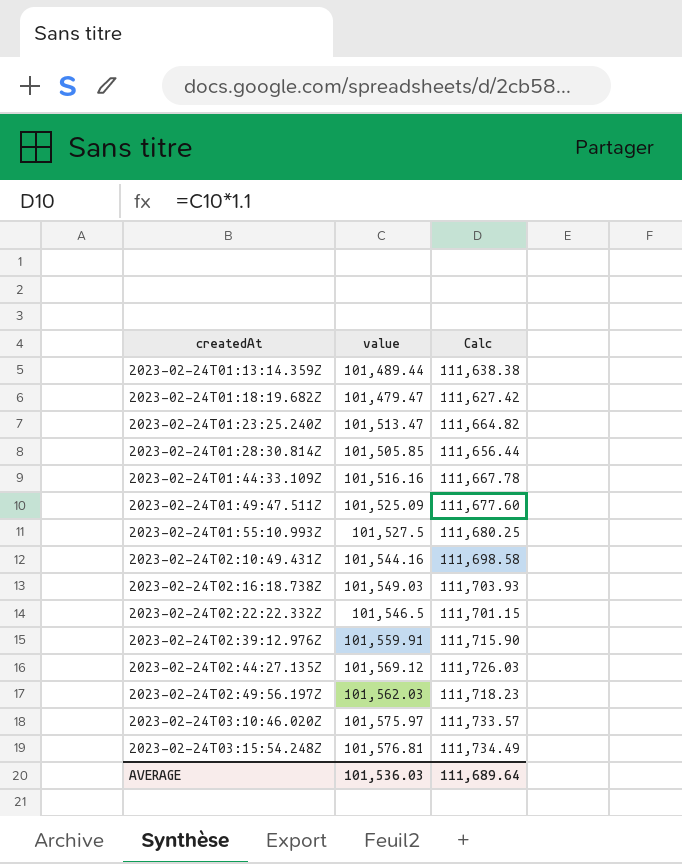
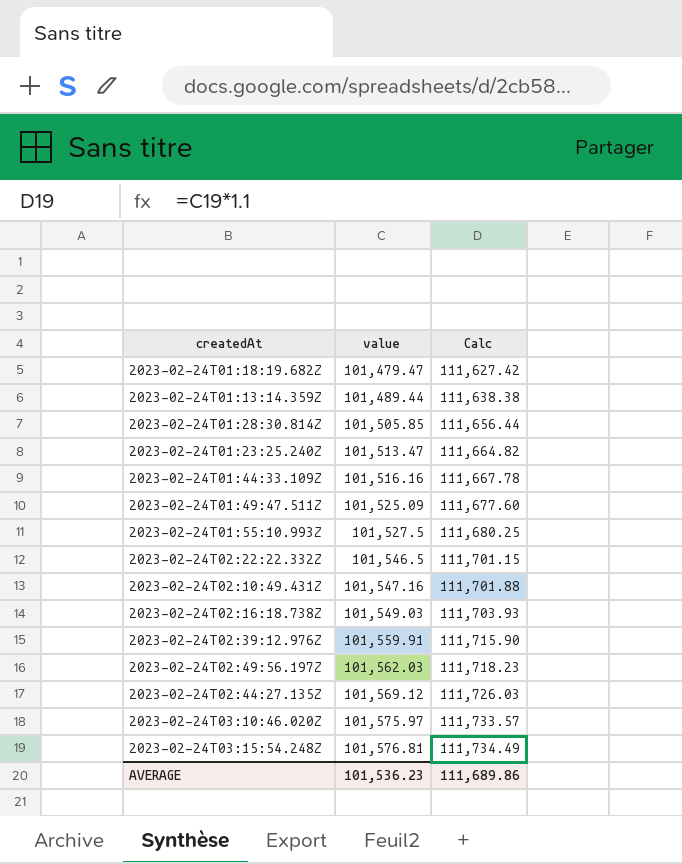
row order: createdAt ascending -> value ascending
2023-02-24T02:10:49.431Z | value: 101,544.16 -> 101,547.16
2023-02-24T02:10:49.431Z | Calc: 111,698.58 -> 111,701.88
AVERAGE | value: 101,536.03 -> 101,536.23
AVERAGE | Calc: 111,689.64 -> 111,689.86

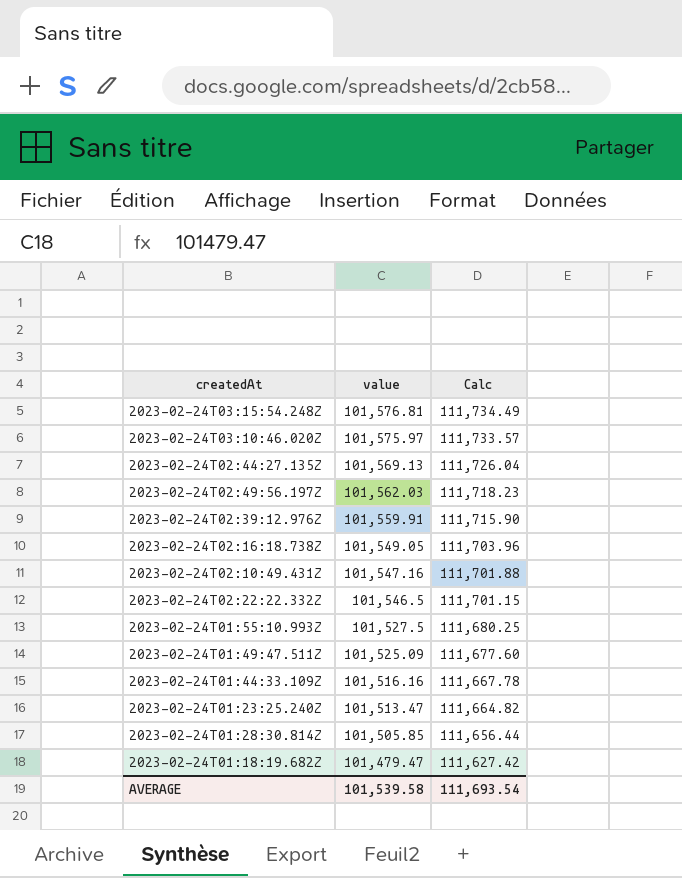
row order: value ascending -> value descending
row 2023-02-24T01:13:14.359Z: 101,489.44 | 111,638.38 -> none
2023-02-24T02:44:27.135Z | value: 101,569.12 -> 101,569.13
2023-02-24T02:44:27.135Z | Calc: 111,726.03 -> 111,726.04
2023-02-24T02:16:18.738Z | value: 101,549.03 -> 101,549.05
2023-02-24T02:16:18.738Z | Calc: 111,703.93 -> 111,703.96
AVERAGE | value: 101,536.23 -> 101,539.58
AVERAGE | Calc: 111,689.86 -> 111,693.54

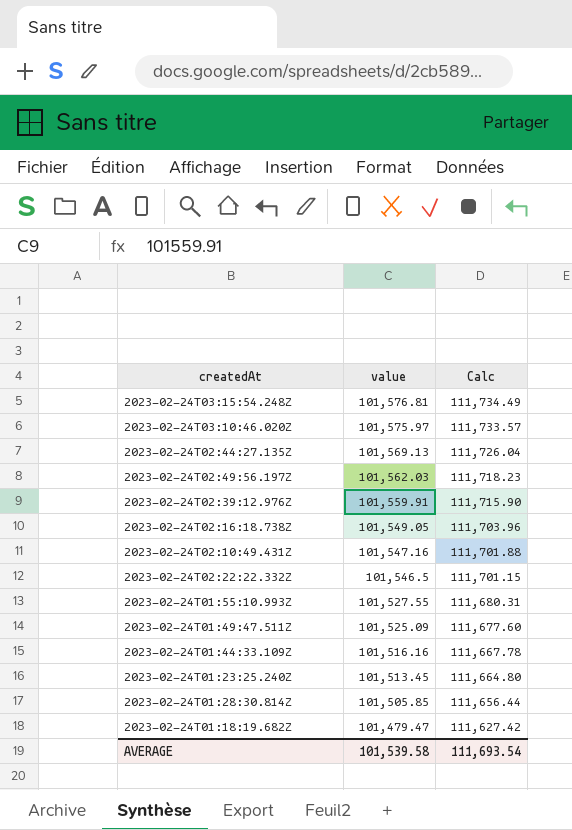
2023-02-24T01:55:10.993Z | value: 101,527.5 -> 101,527.55
2023-02-24T01:55:10.993Z | Calc: 111,680.25 -> 111,680.31
2023-02-24T01:23:25.240Z | value: 101,513.47 -> 101,513.45
2023-02-24T01:23:25.240Z | Calc: 111,664.82 -> 111,664.80

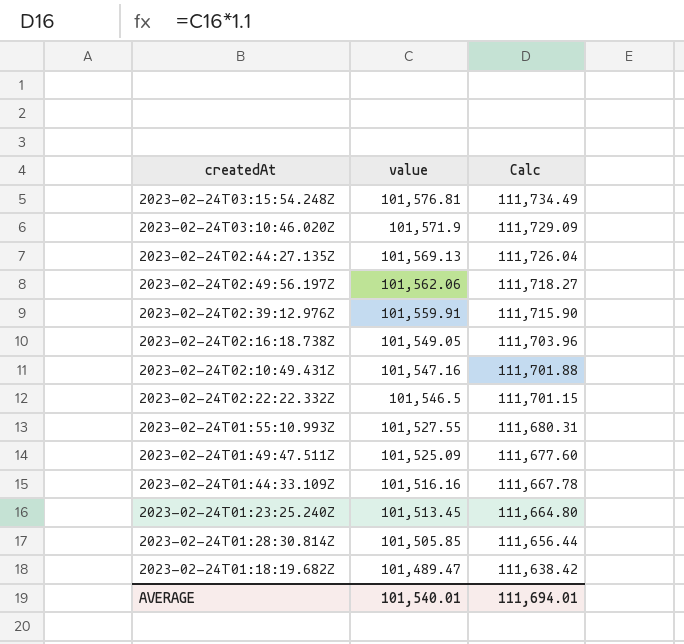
2023-02-24T03:10:46.020Z | value: 101,575.97 -> 101,571.9
2023-02-24T03:10:46.020Z | Calc: 111,733.57 -> 111,729.09
2023-02-24T02:49:56.197Z | value: 101,562.03 -> 101,562.06
2023-02-24T02:49:56.197Z | Calc: 111,718.23 -> 111,718.27
2023-02-24T01:18:19.682Z | value: 101,479.47 -> 101,489.47
2023-02-24T01:18:19.682Z | Calc: 111,627.42 -> 111,638.42
AVERAGE | value: 101,539.58 -> 101,540.01
AVERAGE | Calc: 111,693.54 -> 111,694.01

